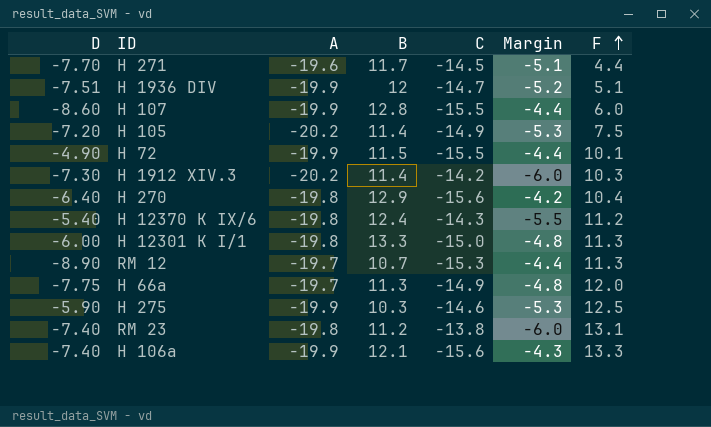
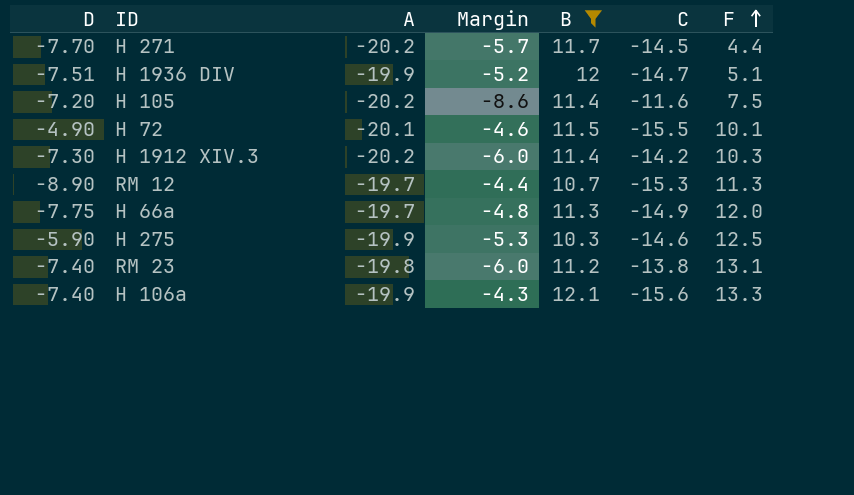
filter: none -> B <= 12.1
column Margin | position: 6 -> 4
H 271 | A: -19.6 -> -20.2
H 271 | Margin: -5.1 -> -5.7
H 105 | Margin: -5.3 -> -8.6
H 105 | C: -14.9 -> -11.6
H 72 | A: -19.9 -> -20.1
H 72 | Margin: -4.4 -> -4.6

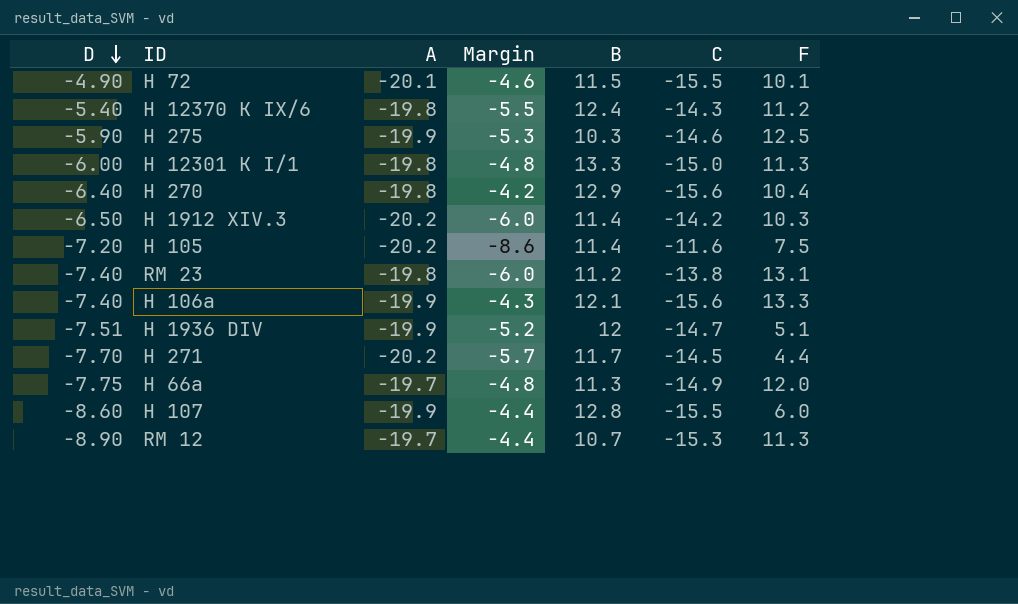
filter: B <= 12.1 -> none
row order: F ascending -> D descending
H 1912 XIV.3 | D: -7.30 -> -6.50

